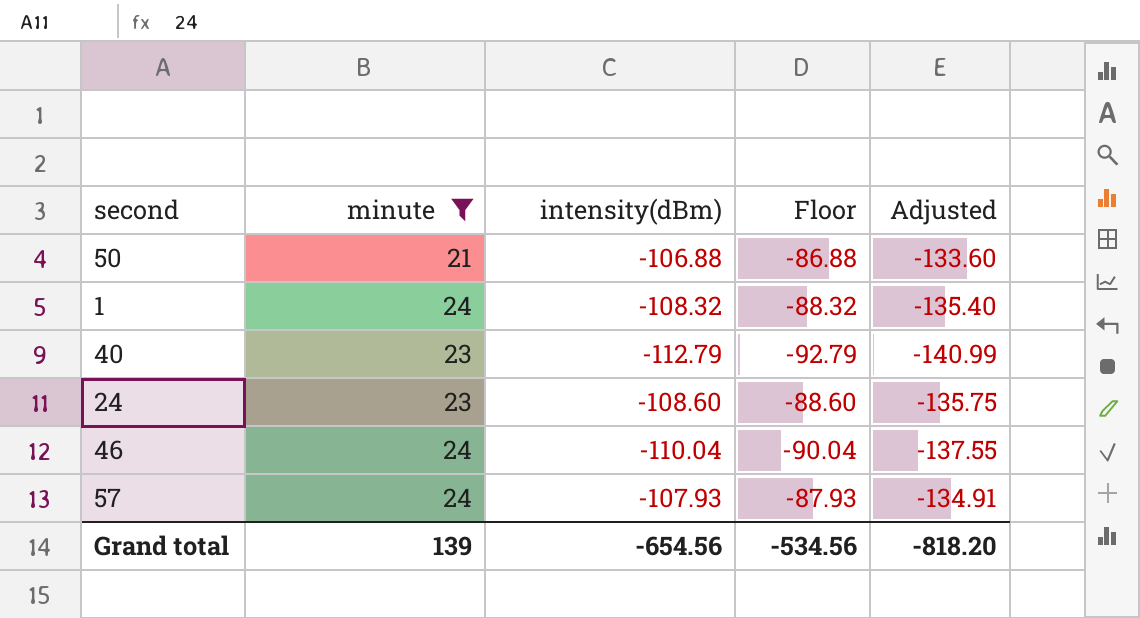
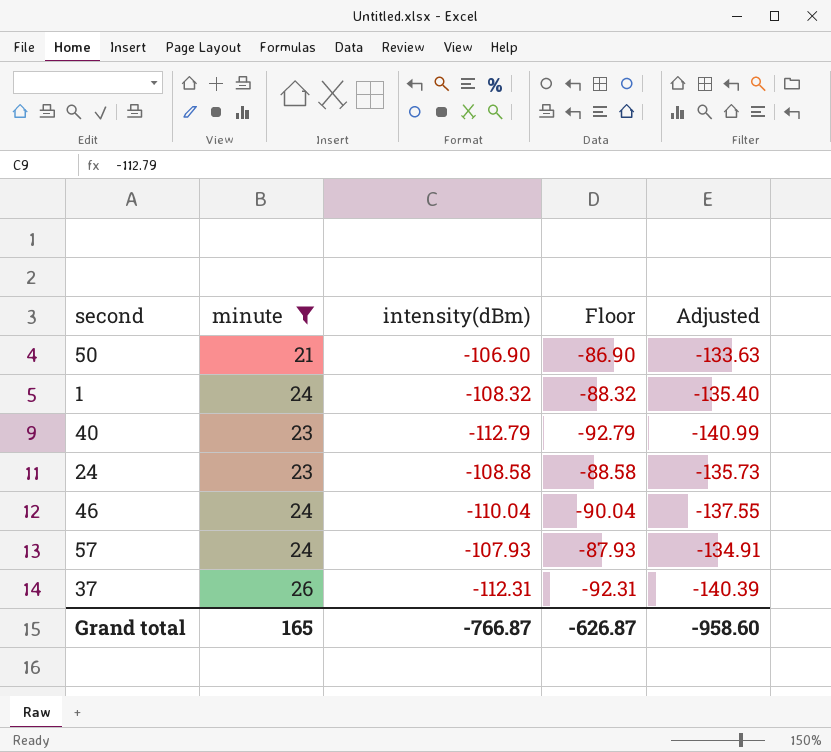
50 | intensity(dBm): -106.88 -> -106.90
50 | Floor: -86.88 -> -86.90
50 | Adjusted: -133.60 -> -133.63
24 | intensity(dBm): -108.60 -> -108.58
24 | Floor: -88.60 -> -88.58
24 | Adjusted: -135.75 -> -135.73
row 37: none -> 26 | -112.31 | -92.31 | -140.39
Grand total | minute: 139 -> 165
Grand total | intensity(dBm): -654.56 -> -766.87
Grand total | Floor: -534.56 -> -626.87
Grand total | Adjusted: -818.20 -> -958.60

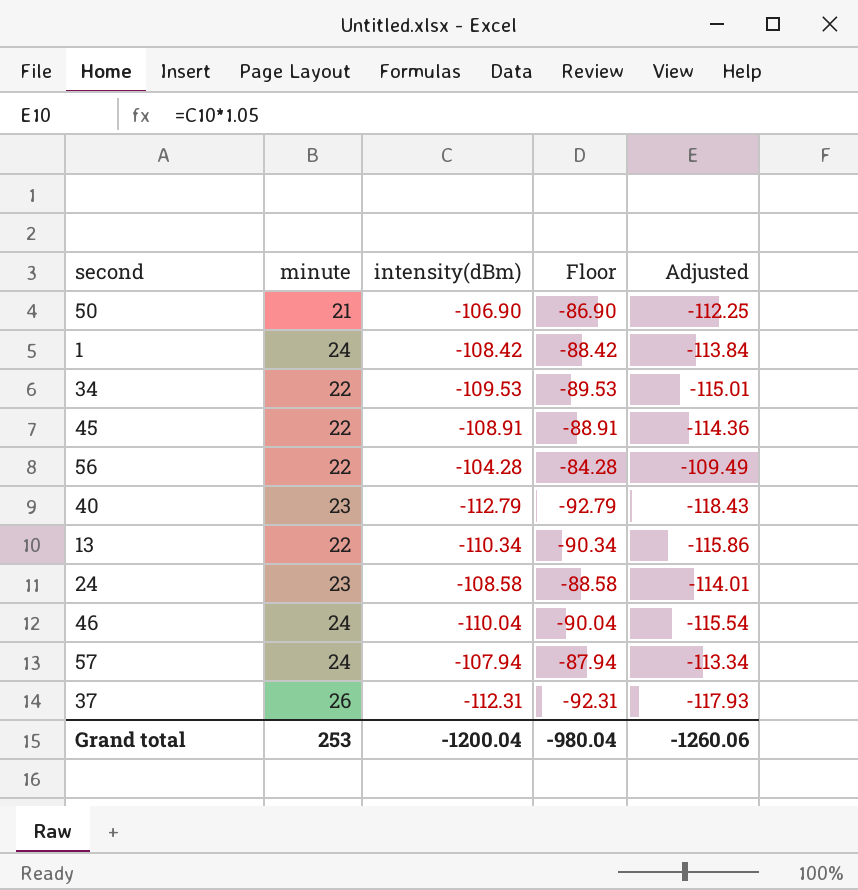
filter: minute != 22 -> none
column Adjusted | formula: [intensity(dBm)] * 1.25 -> [intensity(dBm)] * 1.05
1 | intensity(dBm): -108.32 -> -108.42
1 | Floor: -88.32 -> -88.42
57 | intensity(dBm): -107.93 -> -107.94
57 | Floor: -87.93 -> -87.94
Grand total | minute: 165 -> 253
Grand total | intensity(dBm): -766.87 -> -1200.04
Grand total | Floor: -626.87 -> -980.04
Grand total | Adjusted: -958.60 -> -1260.06

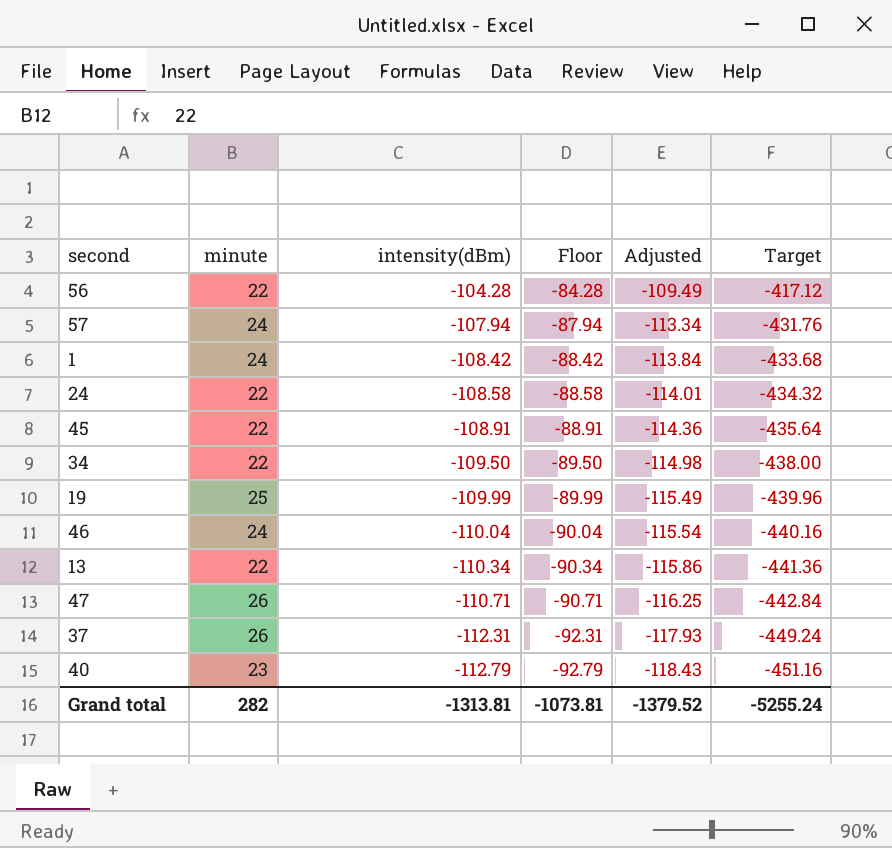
row order: none -> intensity(dBm) descending
column Target | formula: none -> [intensity(dBm)] * 4
row 50: 21 | -106.90 | -86.90 | -112.25 -> none
24 | minute: 23 -> 22
34 | intensity(dBm): -109.53 -> -109.50
34 | Floor: -89.53 -> -89.50
34 | Adjusted: -115.01 -> -114.98
row 19: none -> 25 | -109.99 | -89.99 | -115.49 | -439.96
row 47: none -> 26 | -110.71 | -90.71 | -116.25 | -442.84
Grand total | minute: 253 -> 282
Grand total | intensity(dBm): -1200.04 -> -1313.81
Grand total | Floor: -980.04 -> -1073.81
Grand total | Adjusted: -1260.06 -> -1379.52

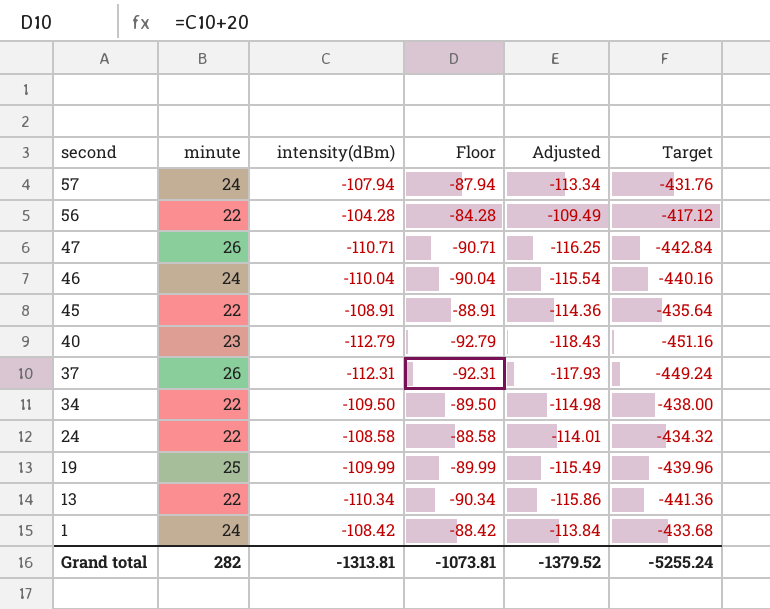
row order: intensity(dBm) descending -> second descending

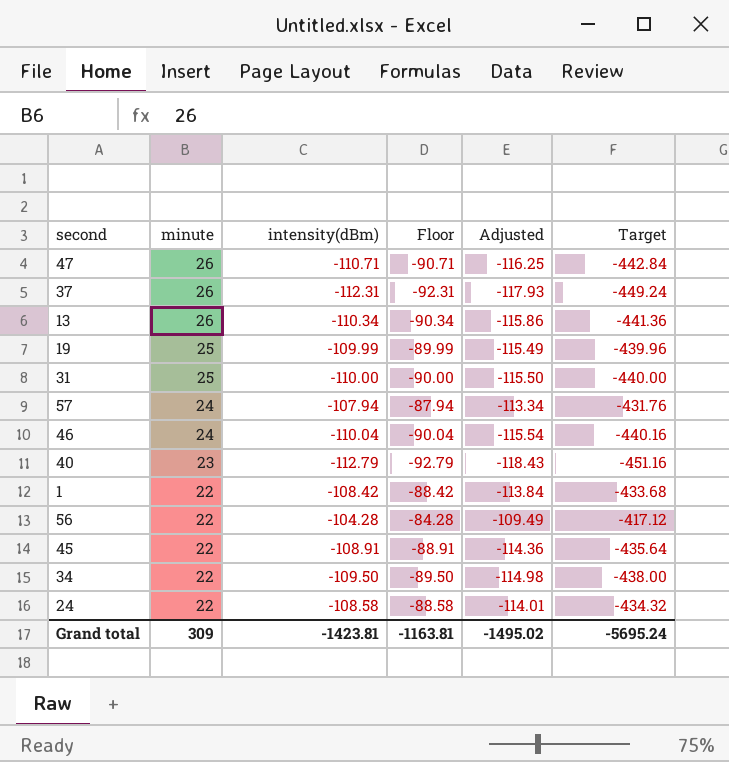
row order: second descending -> minute descending
13 | minute: 22 -> 26
row 31: none -> 25 | -110.00 | -90.00 | -115.50 | -440.00
1 | minute: 24 -> 22
Grand total | minute: 282 -> 309
Grand total | intensity(dBm): -1313.81 -> -1423.81
Grand total | Floor: -1073.81 -> -1163.81
Grand total | Adjusted: -1379.52 -> -1495.02
Grand total | Target: -5255.24 -> -5695.24

